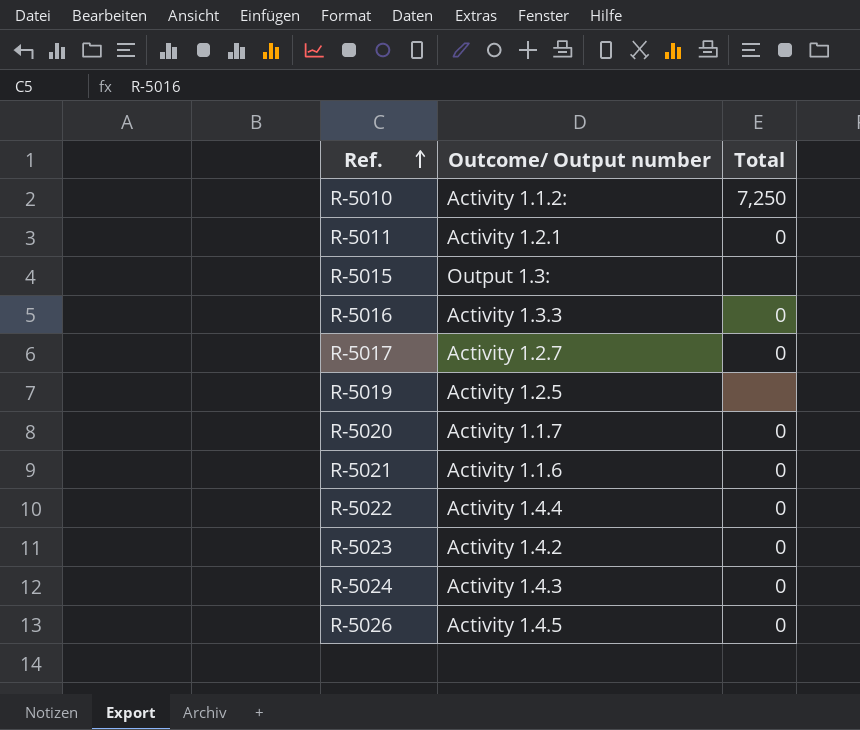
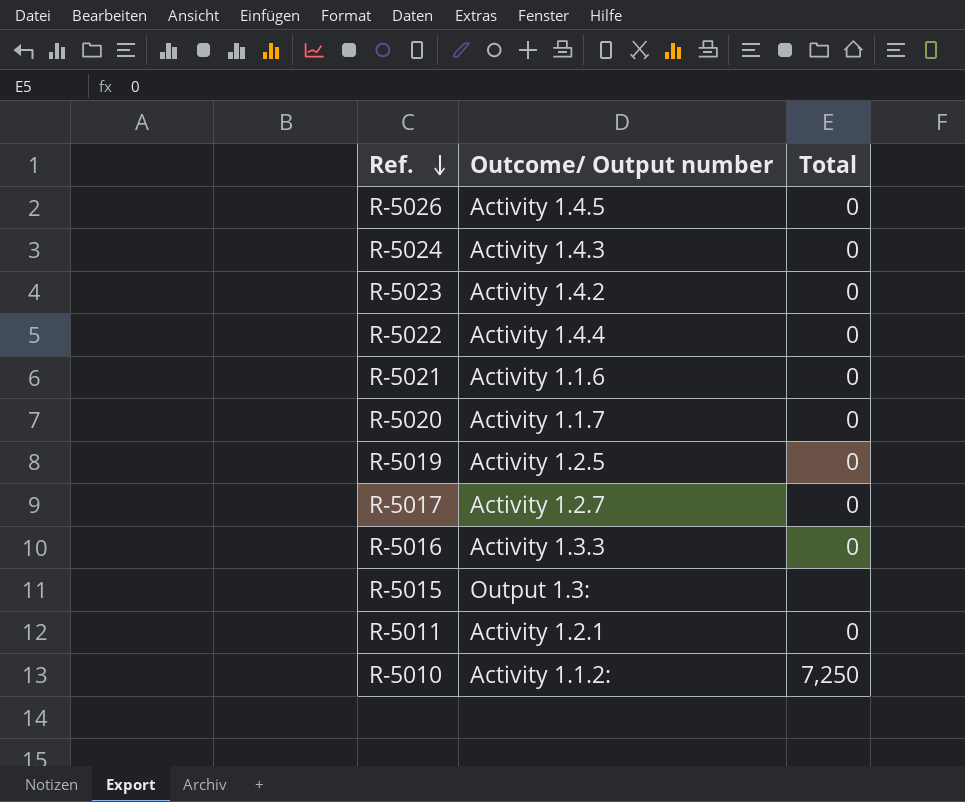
row order: Ref. ascending -> Ref. descending
R-5019 | Total: none -> 0

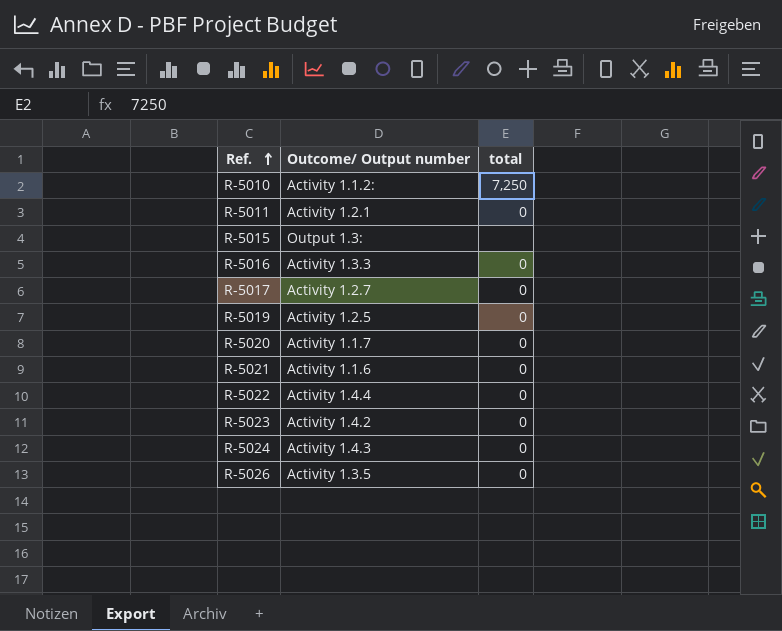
row order: Ref. descending -> Ref. ascending
column name: Total -> total
R-5026 | Outcome/ Output number: Activity 1.4.5 -> Activity 1.3.5

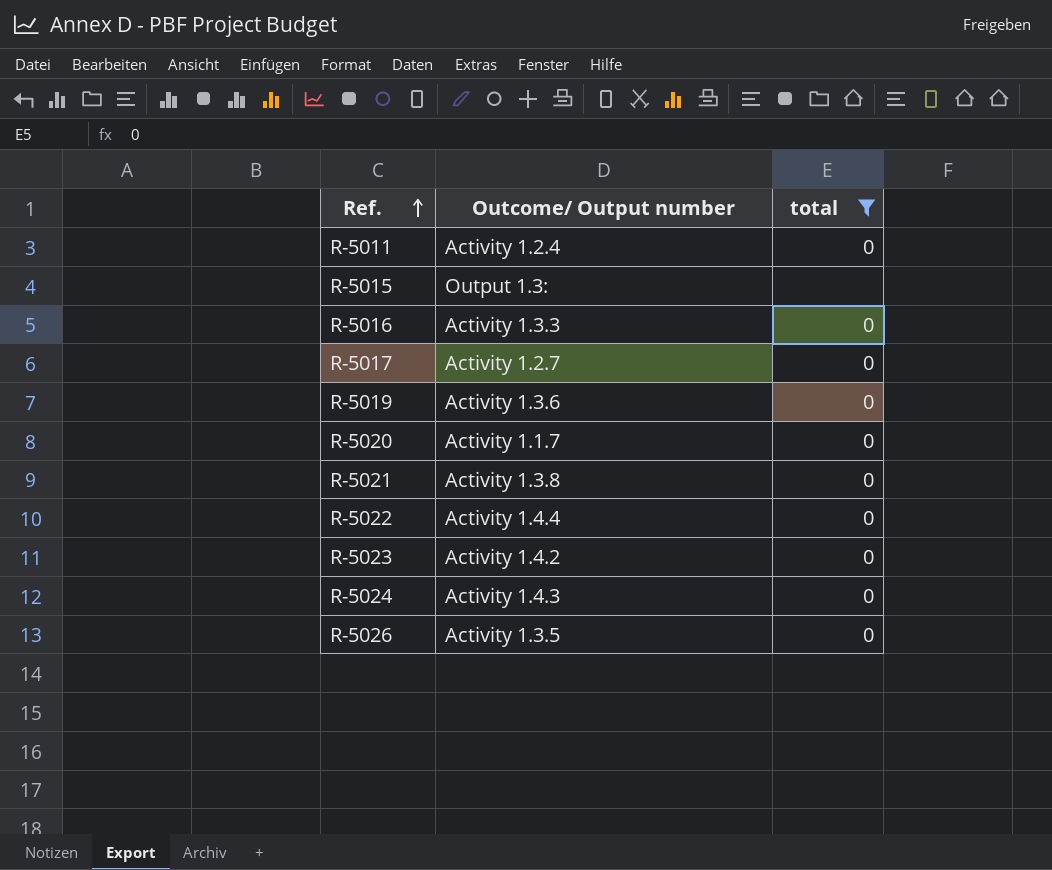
filter: none -> total != 7,250
R-5011 | Outcome/ Output number: Activity 1.2.1 -> Activity 1.2.4
R-5019 | Outcome/ Output number: Activity 1.2.5 -> Activity 1.3.6
R-5021 | Outcome/ Output number: Activity 1.1.6 -> Activity 1.3.8

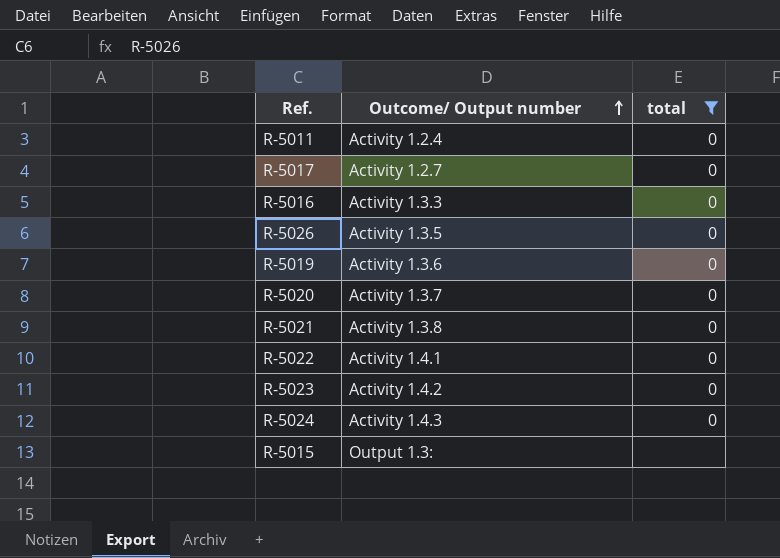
row order: Ref. ascending -> Outcome/ Output number ascending
R-5020 | Outcome/ Output number: Activity 1.1.7 -> Activity 1.3.7
R-5022 | Outcome/ Output number: Activity 1.4.4 -> Activity 1.4.1

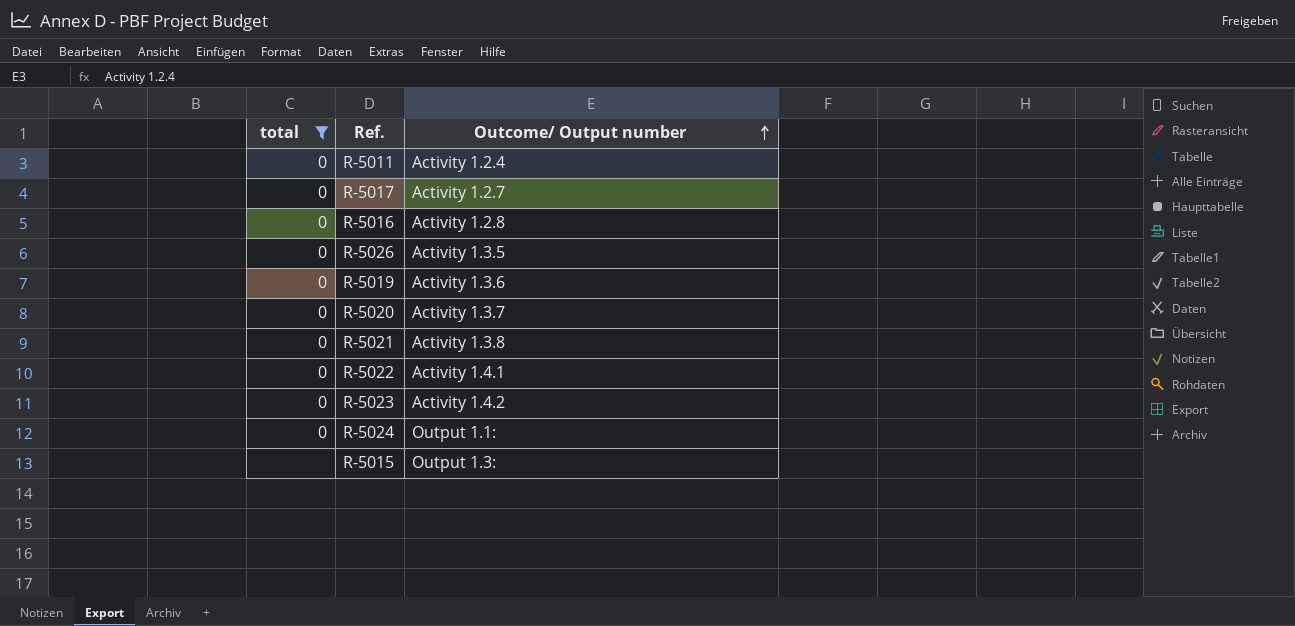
column total | position: 3 -> 1
R-5016 | Outcome/ Output number: Activity 1.3.3 -> Activity 1.2.8
R-5024 | Outcome/ Output number: Activity 1.4.3 -> Output 1.1:

